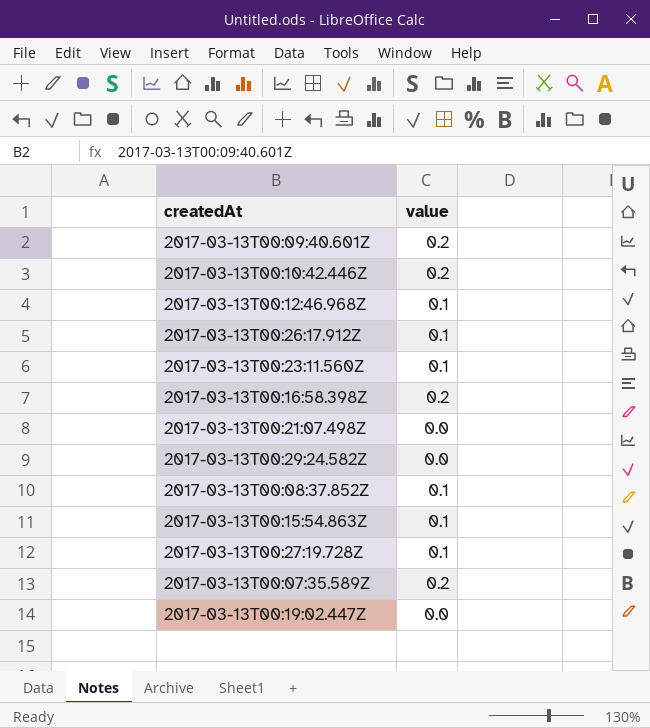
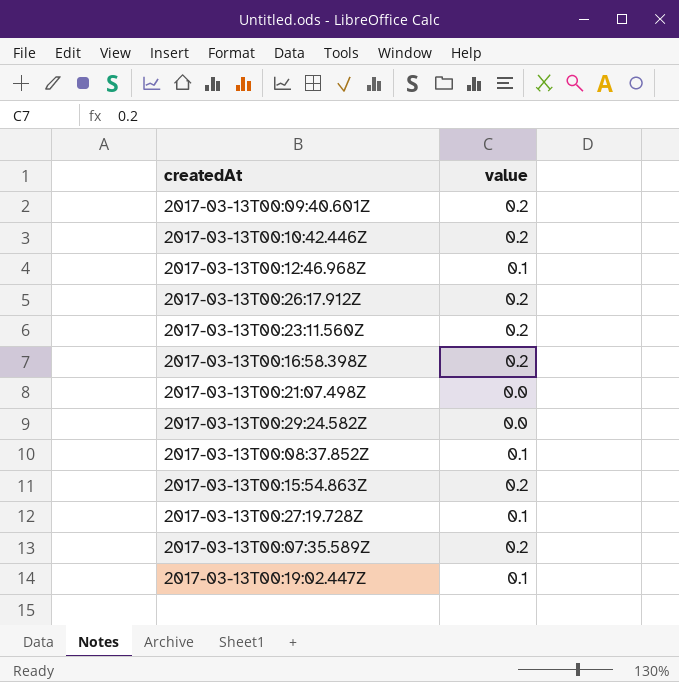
2017-03-13T00:26:17.912Z | value: 0.1 -> 0.2
2017-03-13T00:23:11.560Z | value: 0.1 -> 0.2
2017-03-13T00:15:54.863Z | value: 0.1 -> 0.2
2017-03-13T00:19:02.447Z | value: 0.0 -> 0.1

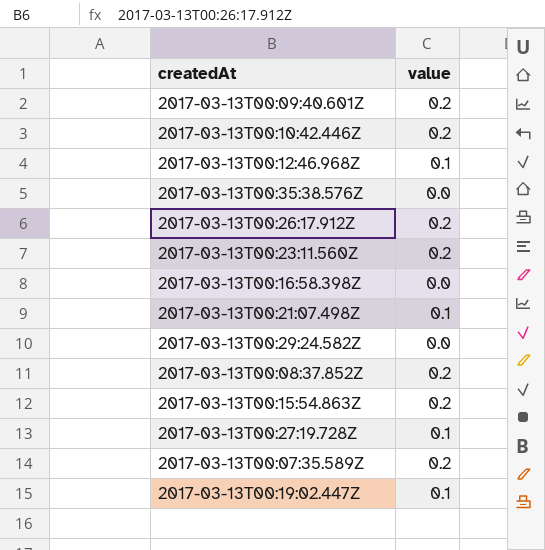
row 2017-03-13T00:35:38.576Z: none -> 0.0
2017-03-13T00:16:58.398Z | value: 0.2 -> 0.0
2017-03-13T00:21:07.498Z | value: 0.0 -> 0.1
2017-03-13T00:08:37.852Z | value: 0.1 -> 0.2

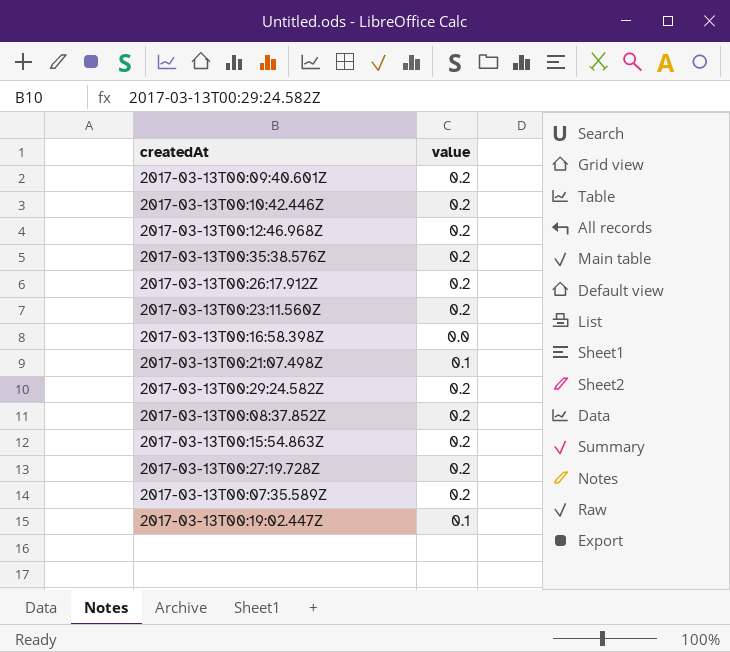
2017-03-13T00:12:46.968Z | value: 0.1 -> 0.2
2017-03-13T00:35:38.576Z | value: 0.0 -> 0.2
2017-03-13T00:29:24.582Z | value: 0.0 -> 0.2
2017-03-13T00:27:19.728Z | value: 0.1 -> 0.2

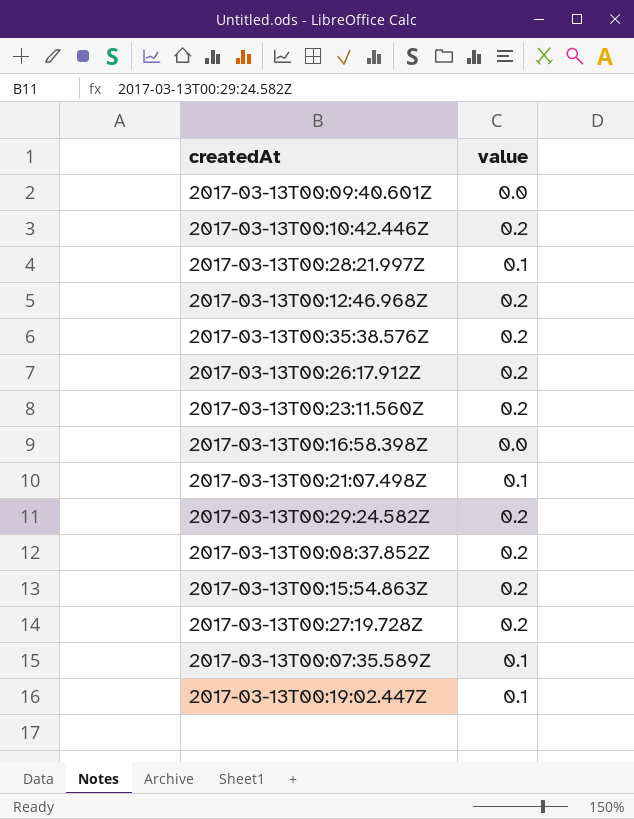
2017-03-13T00:09:40.601Z | value: 0.2 -> 0.0
row 2017-03-13T00:28:21.997Z: none -> 0.1
2017-03-13T00:07:35.589Z | value: 0.2 -> 0.1

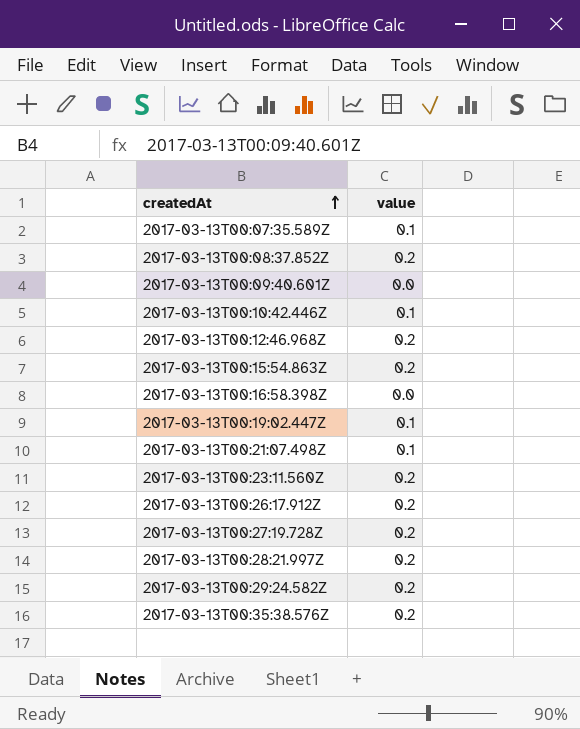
row order: none -> createdAt ascending
2017-03-13T00:10:42.446Z | value: 0.2 -> 0.1
2017-03-13T00:28:21.997Z | value: 0.1 -> 0.2

